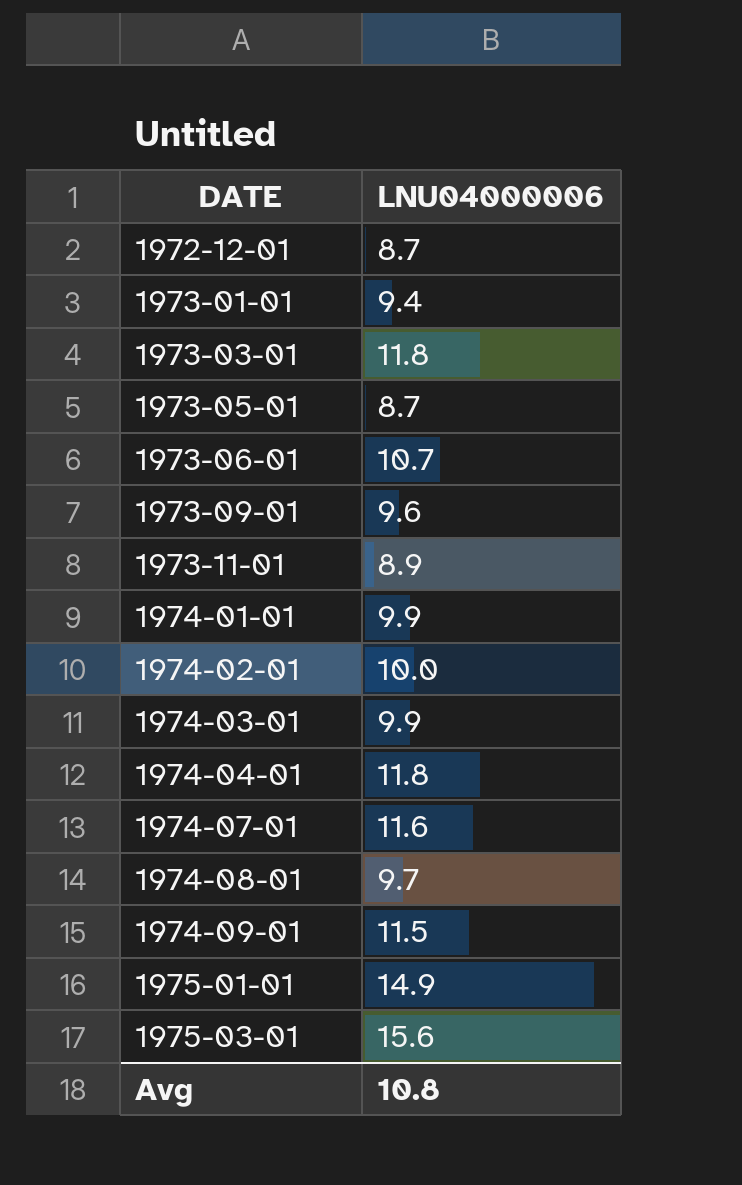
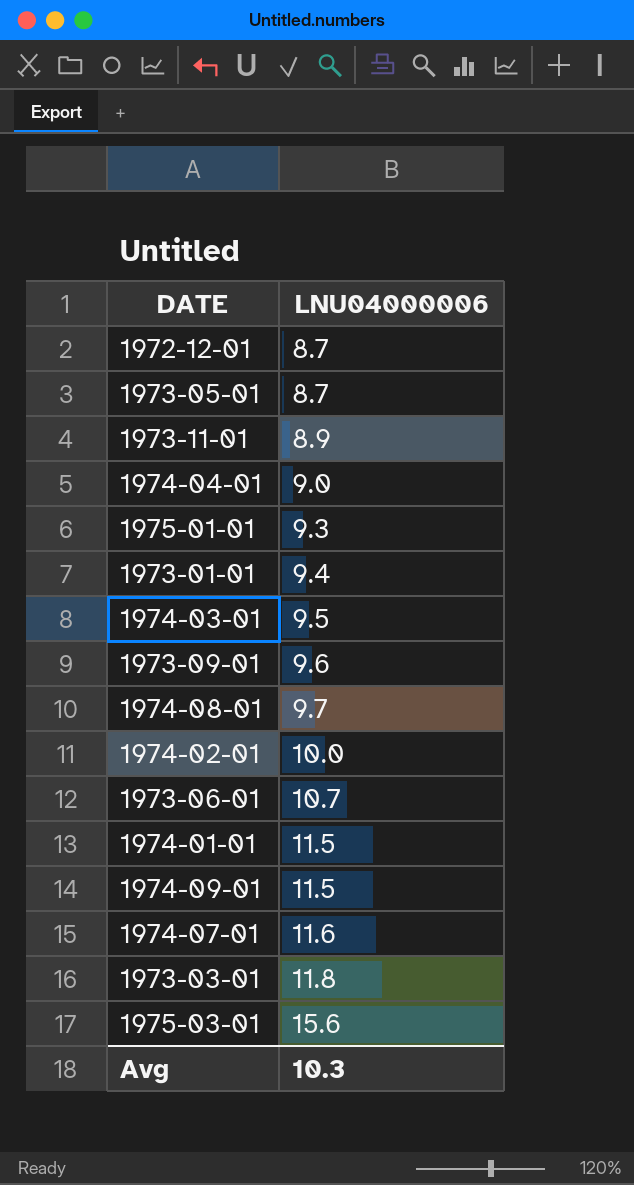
row order: DATE ascending -> LNU04000006 ascending
1974-04-01 | LNU04000006: 11.8 -> 9.0
1975-01-01 | LNU04000006: 14.9 -> 9.3
1974-03-01 | LNU04000006: 9.9 -> 9.5
1974-01-01 | LNU04000006: 9.9 -> 11.5
Avg | LNU04000006: 10.8 -> 10.3

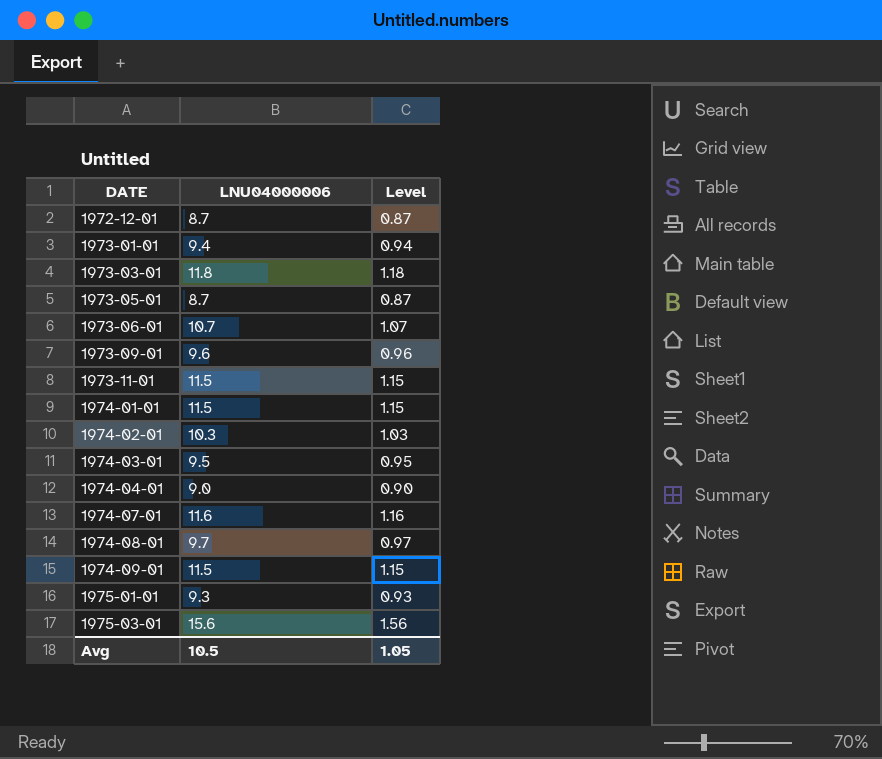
row order: LNU04000006 ascending -> DATE ascending
column Level | formula: none -> [LNU04000006] * 0.1
1973-11-01 | LNU04000006: 8.9 -> 11.5
1974-02-01 | LNU04000006: 10.0 -> 10.3
Avg | LNU04000006: 10.3 -> 10.5

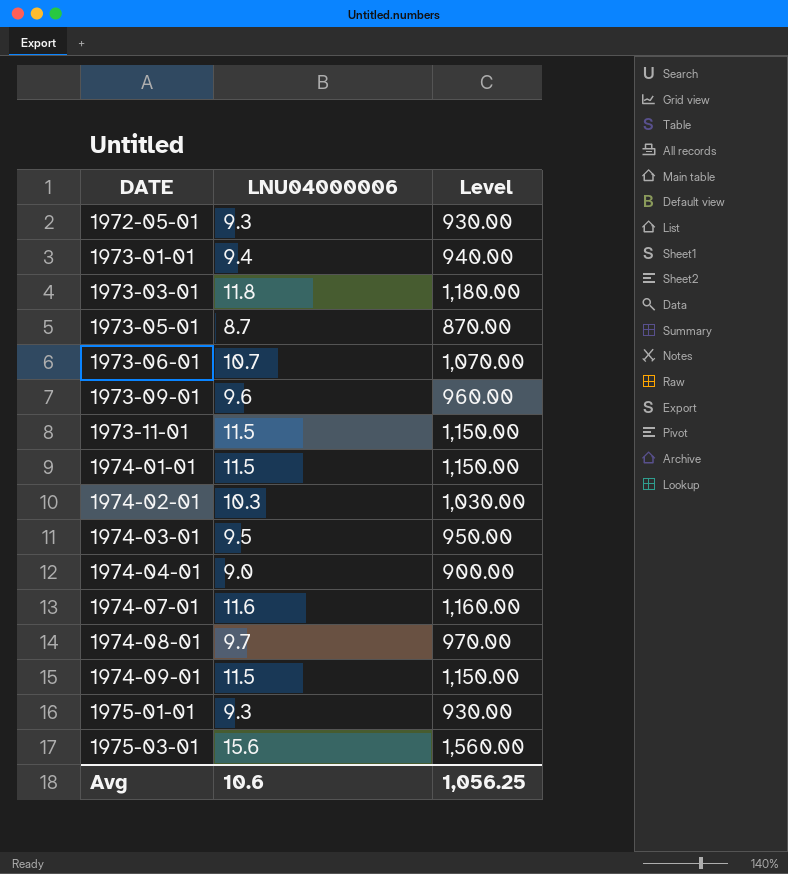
column Level | formula: [LNU04000006] * 0.1 -> [LNU04000006] * 100
row 1972-12-01: 8.7 | 0.87 -> none
row 1972-05-01: none -> 9.3 | 930.00
Avg | LNU04000006: 10.5 -> 10.6
Avg | Level: 1.05 -> 1,056.25

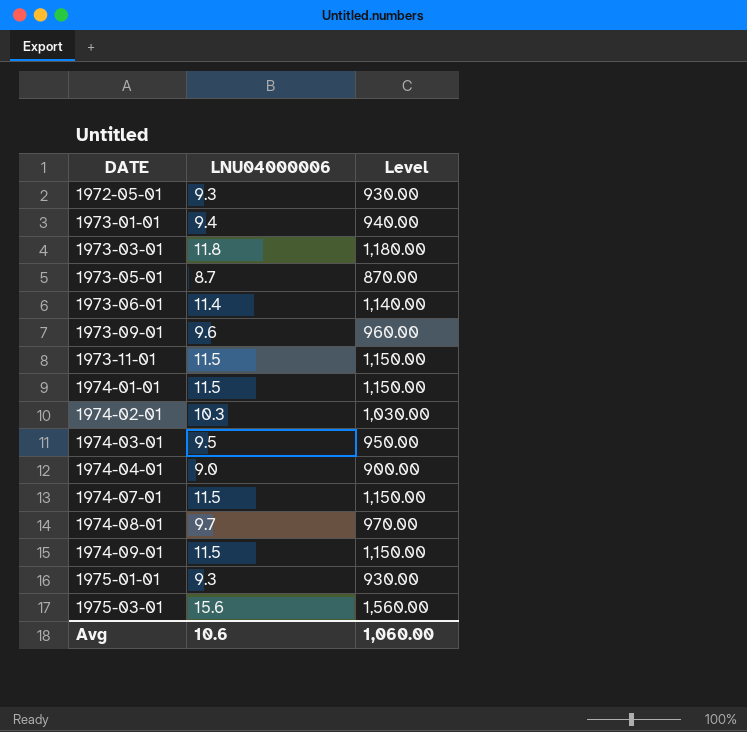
1973-06-01 | LNU04000006: 10.7 -> 11.4
1973-06-01 | Level: 1,070.00 -> 1,140.00
1974-07-01 | LNU04000006: 11.6 -> 11.5
1974-07-01 | Level: 1,160.00 -> 1,150.00
Avg | Level: 1,056.25 -> 1,060.00

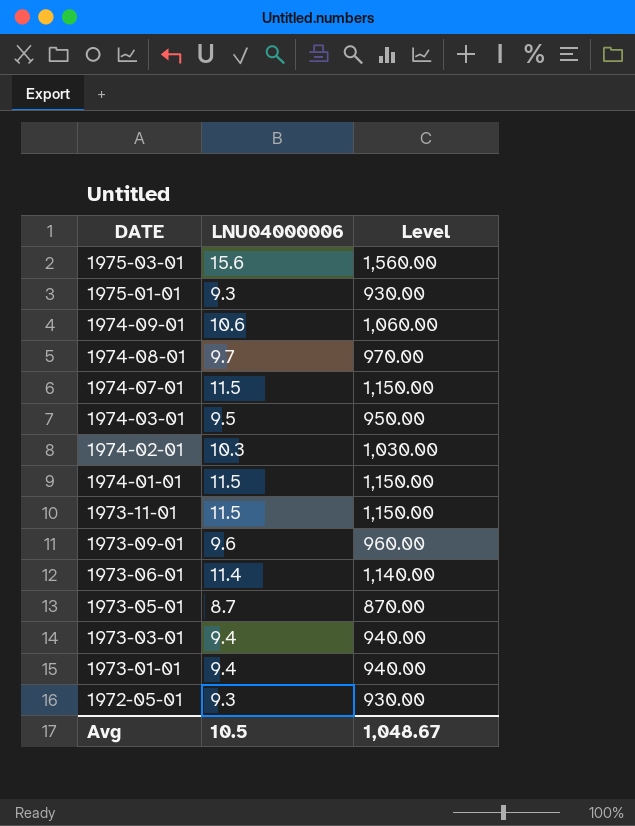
row order: DATE ascending -> DATE descending
row 1974-04-01: 9.0 | 900.00 -> none
1974-09-01 | LNU04000006: 11.5 -> 10.6
1974-09-01 | Level: 1,150.00 -> 1,060.00
1973-03-01 | LNU04000006: 11.8 -> 9.4
1973-03-01 | Level: 1,180.00 -> 940.00
Avg | LNU04000006: 10.6 -> 10.5
Avg | Level: 1,060.00 -> 1,048.67

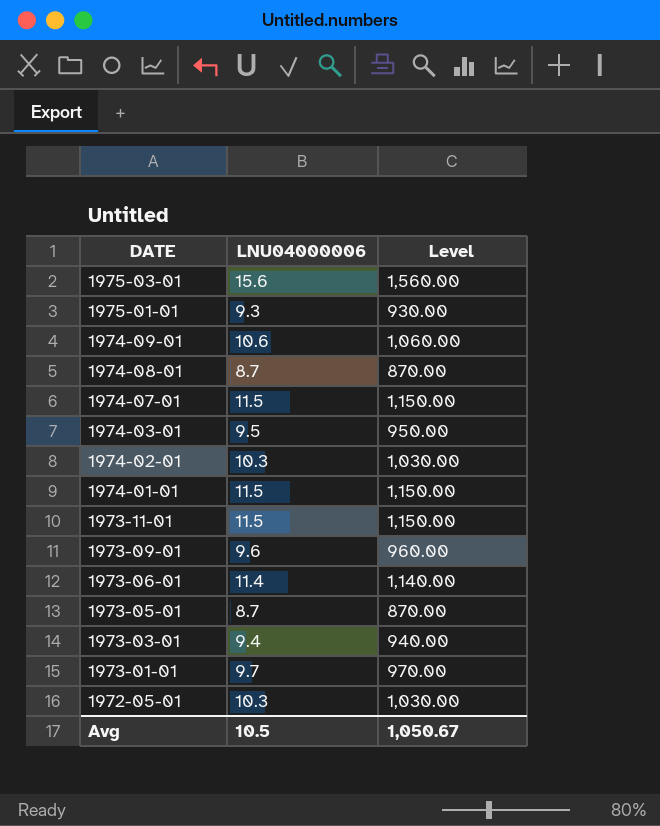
1974-08-01 | LNU04000006: 9.7 -> 8.7
1974-08-01 | Level: 970.00 -> 870.00
1973-01-01 | LNU04000006: 9.4 -> 9.7
1973-01-01 | Level: 940.00 -> 970.00
1972-05-01 | LNU04000006: 9.3 -> 10.3
1972-05-01 | Level: 930.00 -> 1,030.00
Avg | Level: 1,048.67 -> 1,050.67

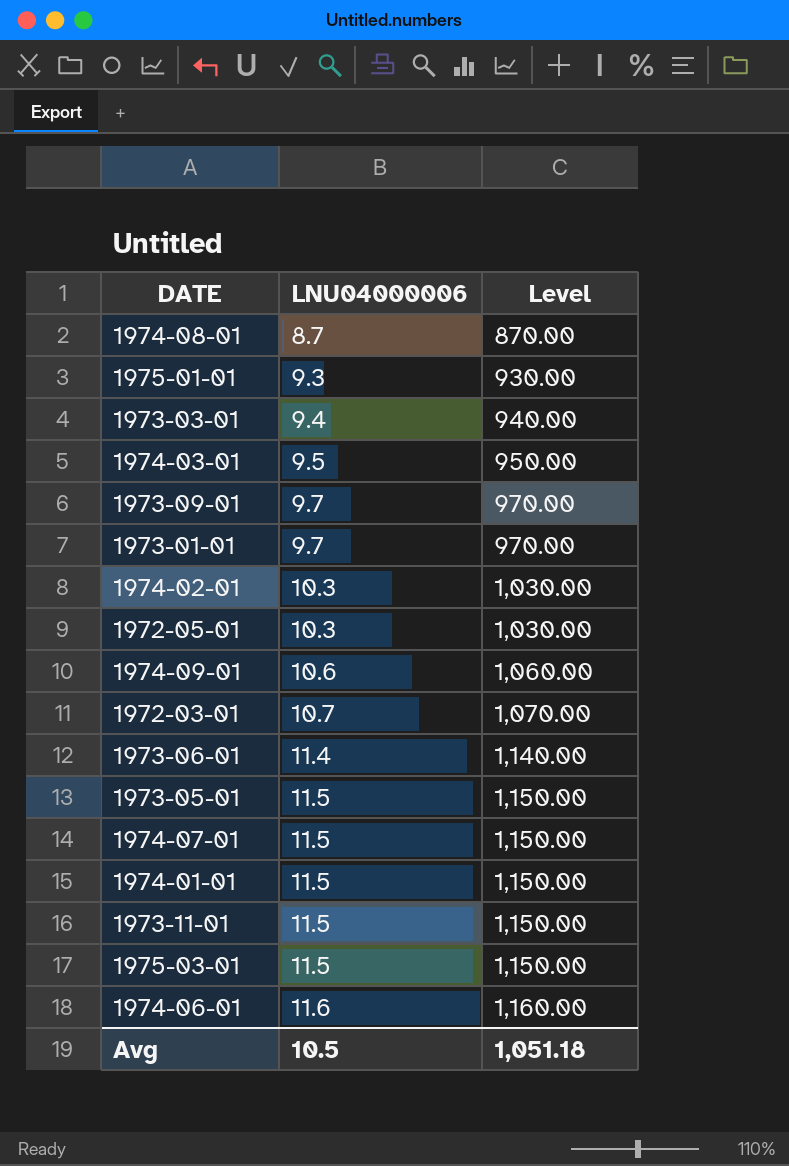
row order: DATE descending -> LNU04000006 ascending
1973-09-01 | LNU04000006: 9.6 -> 9.7
1973-09-01 | Level: 960.00 -> 970.00
row 1972-03-01: none -> 10.7 | 1,070.00
1973-05-01 | LNU04000006: 8.7 -> 11.5
1973-05-01 | Level: 870.00 -> 1,150.00
1975-03-01 | LNU04000006: 15.6 -> 11.5
1975-03-01 | Level: 1,560.00 -> 1,150.00
row 1974-06-01: none -> 11.6 | 1,160.00
Avg | Level: 1,050.67 -> 1,051.18

